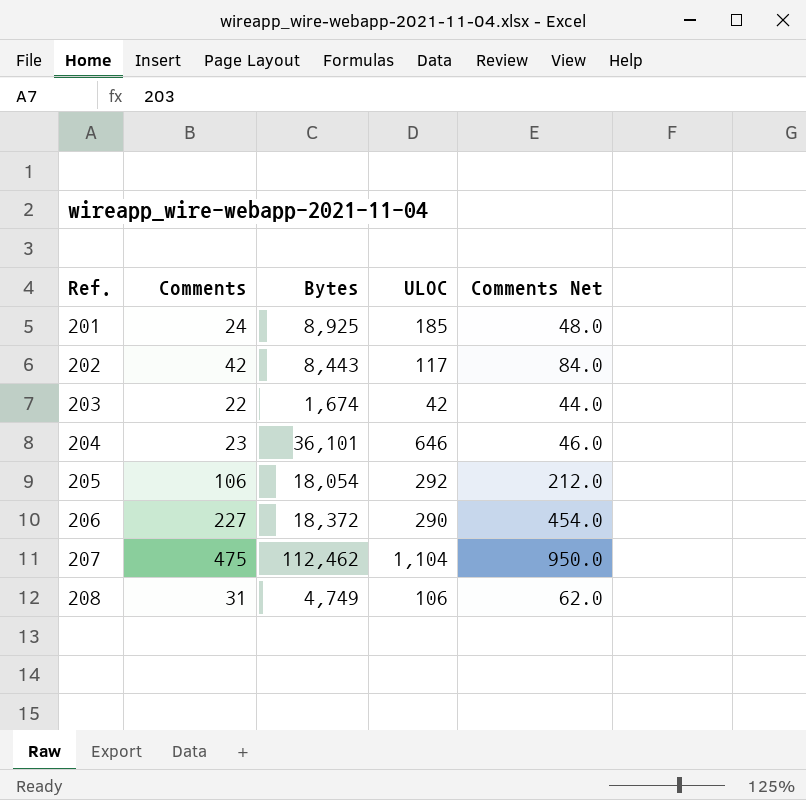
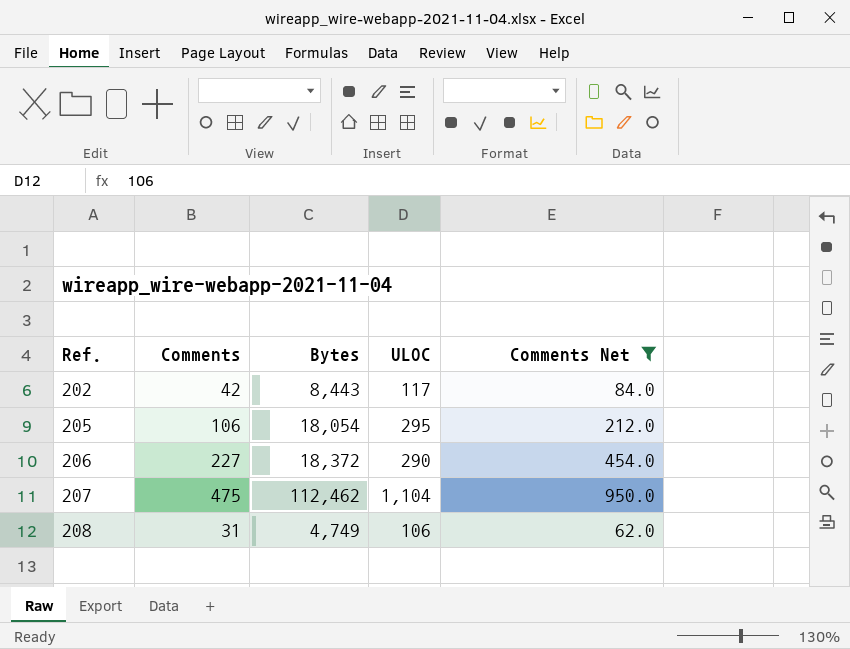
filter: none -> Comments Net >= 62.0
205 | ULOC: 292 -> 295

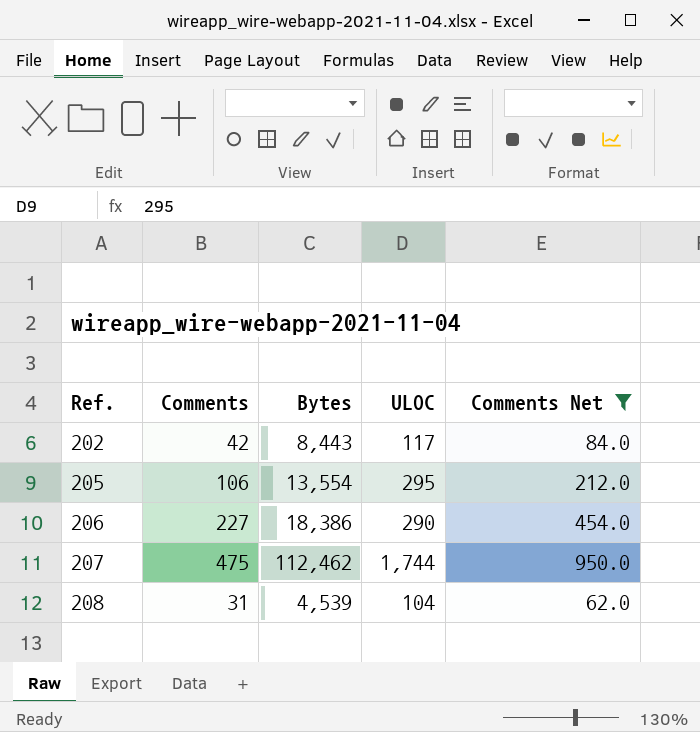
205 | Bytes: 18,054 -> 13,554
206 | Bytes: 18,372 -> 18,386
207 | ULOC: 1,104 -> 1,744
208 | Bytes: 4,749 -> 4,539
208 | ULOC: 106 -> 104

